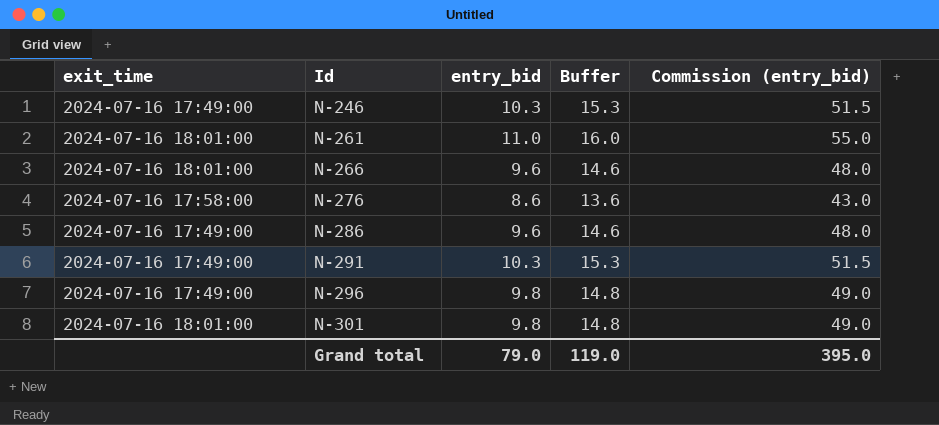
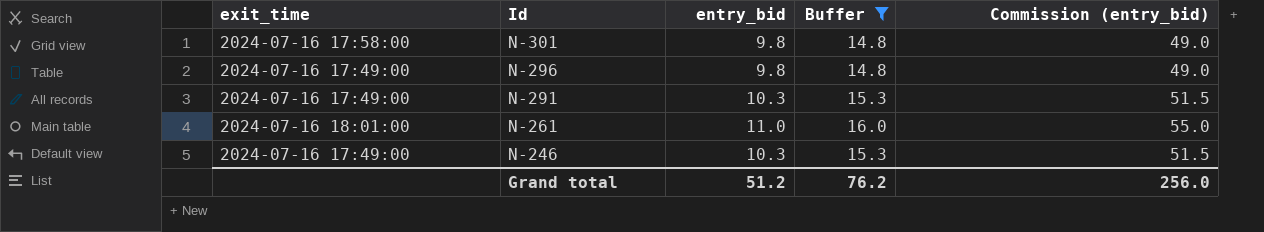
filter: none -> Buffer >= 14.8
row order: Id ascending -> Id descending
N-301 | exit_time: 2024-07-16 18:01:00 -> 2024-07-16 17:58:00
Grand total | entry_bid: 79.0 -> 51.2
Grand total | Buffer: 119.0 -> 76.2
Grand total | Commission (entry_bid): 395.0 -> 256.0

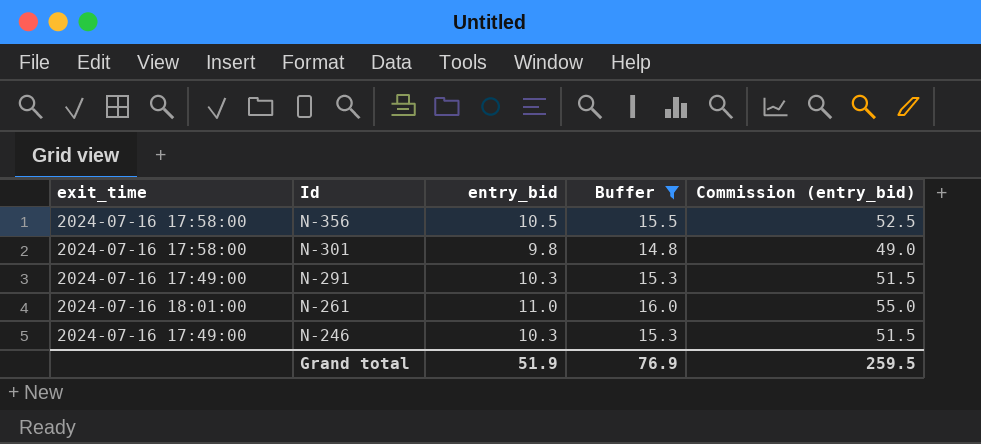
row N-296: 2024-07-16 17:49:00 | 9.8 | 14.8 | 49.0 -> none
row N-356: none -> 2024-07-16 17:58:00 | 10.5 | 15.5 | 52.5
Grand total | entry_bid: 51.2 -> 51.9
Grand total | Buffer: 76.2 -> 76.9
Grand total | Commission (entry_bid): 256.0 -> 259.5

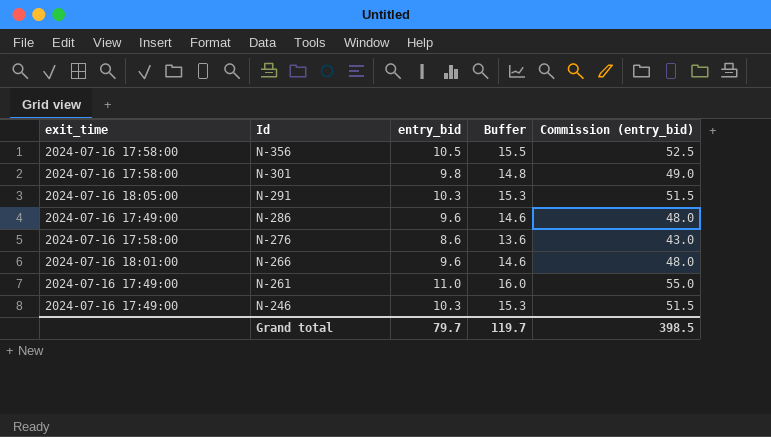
filter: Buffer >= 14.8 -> none
N-291 | exit_time: 2024-07-16 17:49:00 -> 2024-07-16 18:05:00
N-261 | exit_time: 2024-07-16 18:01:00 -> 2024-07-16 17:49:00
Grand total | entry_bid: 51.9 -> 79.7
Grand total | Buffer: 76.9 -> 119.7
Grand total | Commission (entry_bid): 259.5 -> 398.5

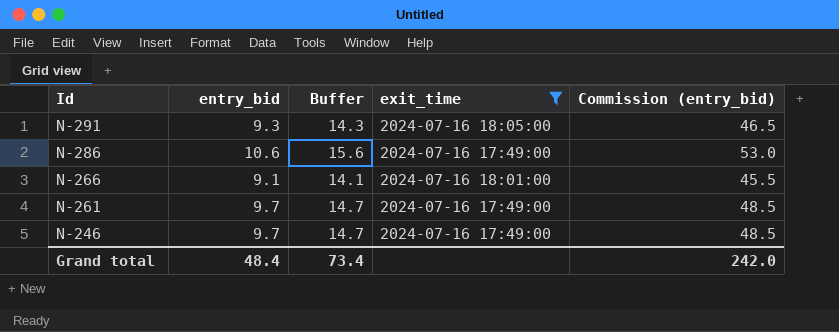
filter: none -> exit_time != 2024-07-16 17:58:00
column exit_time | position: 1 -> 4
N-291 | entry_bid: 10.3 -> 9.3
N-291 | Buffer: 15.3 -> 14.3
N-291 | Commission (entry_bid): 51.5 -> 46.5
N-286 | entry_bid: 9.6 -> 10.6
N-286 | Buffer: 14.6 -> 15.6
N-286 | Commission (entry_bid): 48.0 -> 53.0
N-266 | entry_bid: 9.6 -> 9.1
N-266 | Buffer: 14.6 -> 14.1
N-266 | Commission (entry_bid): 48.0 -> 45.5
N-261 | entry_bid: 11.0 -> 9.7
N-261 | Buffer: 16.0 -> 14.7
N-261 | Commission (entry_bid): 55.0 -> 48.5
N-246 | entry_bid: 10.3 -> 9.7
N-246 | Buffer: 15.3 -> 14.7
N-246 | Commission (entry_bid): 51.5 -> 48.5
Grand total | entry_bid: 79.7 -> 48.4
Grand total | Buffer: 119.7 -> 73.4
Grand total | Commission (entry_bid): 398.5 -> 242.0

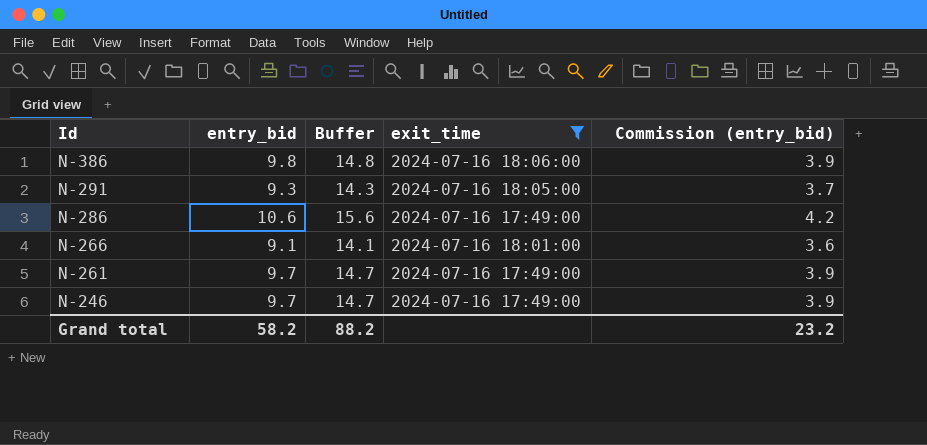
column Commission (entry_bid) | formula: [entry_bid] * 5 -> [entry_bid] * 0.4
row N-386: none -> 9.8 | 14.8 | 2024-07-16 18:06:00 | 3.9
Grand total | entry_bid: 48.4 -> 58.2
Grand total | Buffer: 73.4 -> 88.2
Grand total | Commission (entry_bid): 242.0 -> 23.2

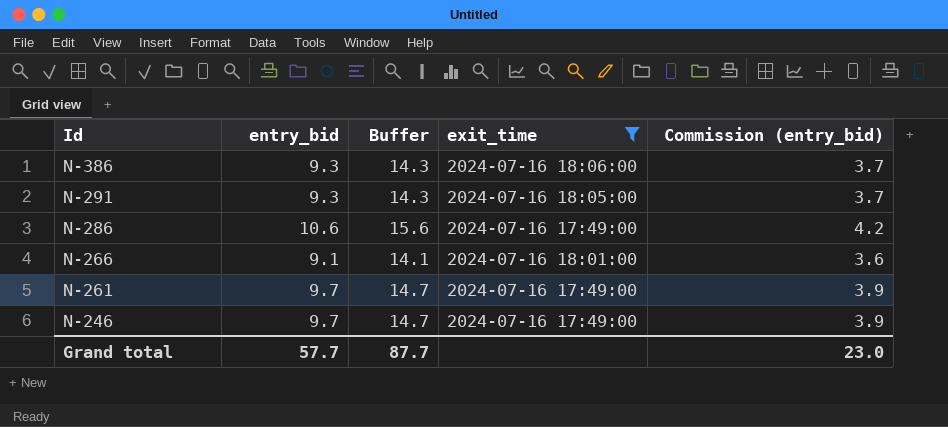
N-386 | entry_bid: 9.8 -> 9.3
N-386 | Buffer: 14.8 -> 14.3
N-386 | Commission (entry_bid): 3.9 -> 3.7
Grand total | entry_bid: 58.2 -> 57.7
Grand total | Buffer: 88.2 -> 87.7
Grand total | Commission (entry_bid): 23.2 -> 23.0

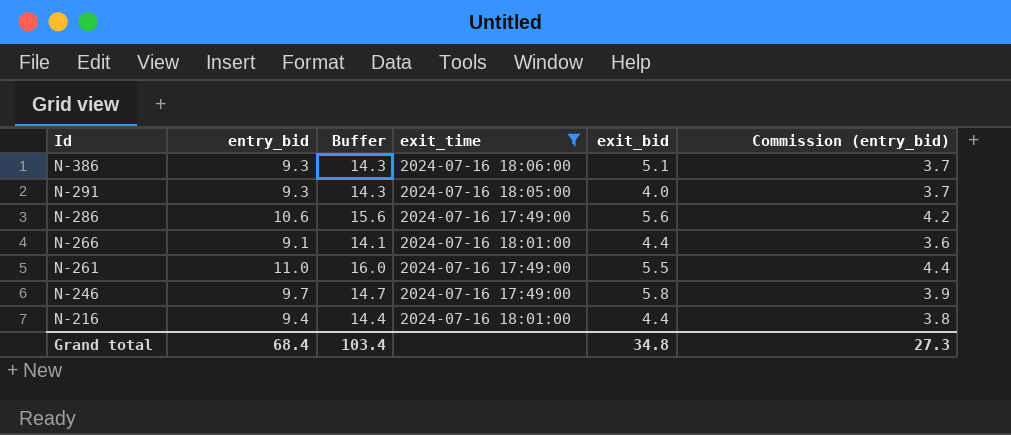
column exit_bid | position: none -> 5
N-261 | entry_bid: 9.7 -> 11.0
N-261 | Buffer: 14.7 -> 16.0
N-261 | Commission (entry_bid): 3.9 -> 4.4
row N-216: none -> 9.4 | 14.4 | 2024-07-16 18:01:00 | 4.4 | 3.8
Grand total | entry_bid: 57.7 -> 68.4
Grand total | Buffer: 87.7 -> 103.4
Grand total | Commission (entry_bid): 23.0 -> 27.3

